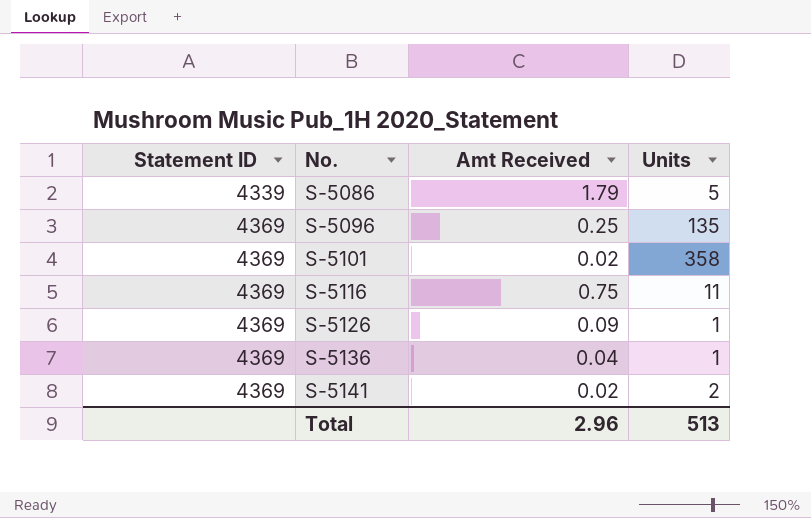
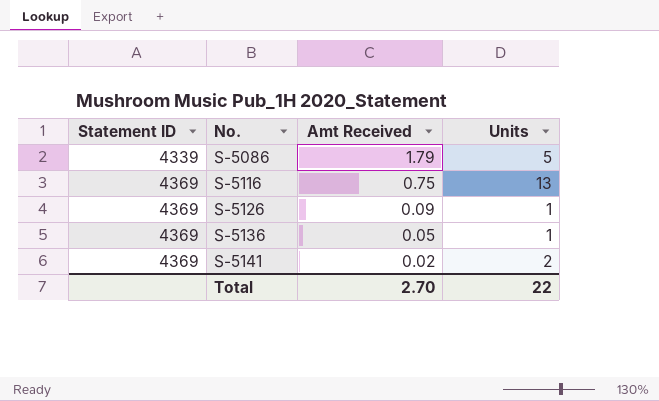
row S-5096: 4369 | 0.25 | 135 -> none
row S-5101: 4369 | 0.02 | 358 -> none
S-5116 | Units: 11 -> 13
S-5136 | Amt Received: 0.04 -> 0.05
Total | Amt Received: 2.96 -> 2.70
Total | Units: 513 -> 22

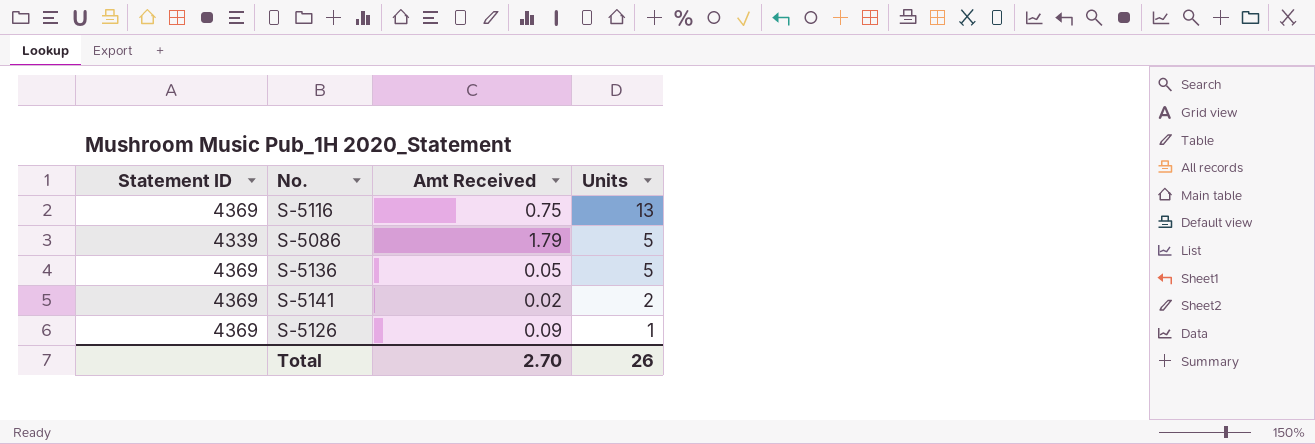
row order: Statement ID ascending -> Units descending
S-5136 | Units: 1 -> 5
Total | Units: 22 -> 26

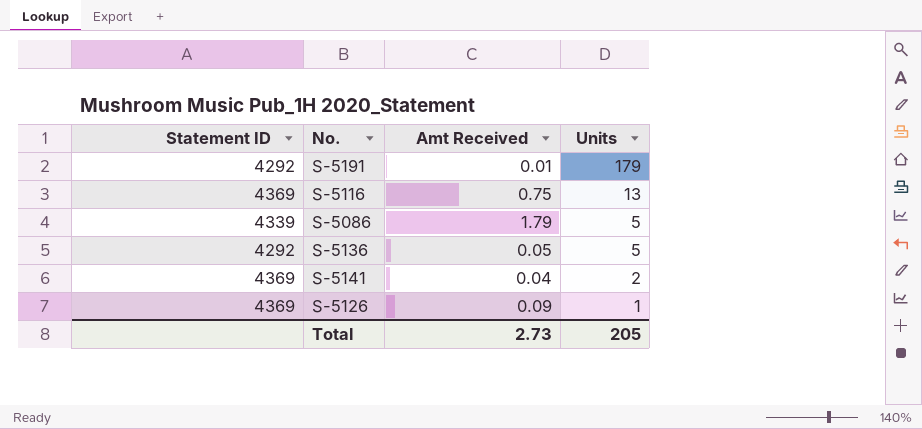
row S-5191: none -> 4292 | 0.01 | 179
S-5136 | Statement ID: 4369 -> 4292
S-5141 | Amt Received: 0.02 -> 0.04
Total | Amt Received: 2.70 -> 2.73
Total | Units: 26 -> 205

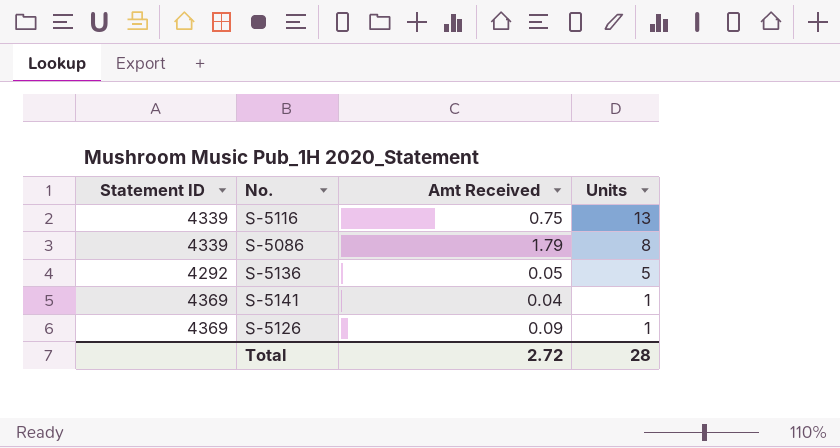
row S-5191: 4292 | 0.01 | 179 -> none
S-5116 | Statement ID: 4369 -> 4339
S-5086 | Units: 5 -> 8
S-5141 | Units: 2 -> 1
Total | Amt Received: 2.73 -> 2.72
Total | Units: 205 -> 28

